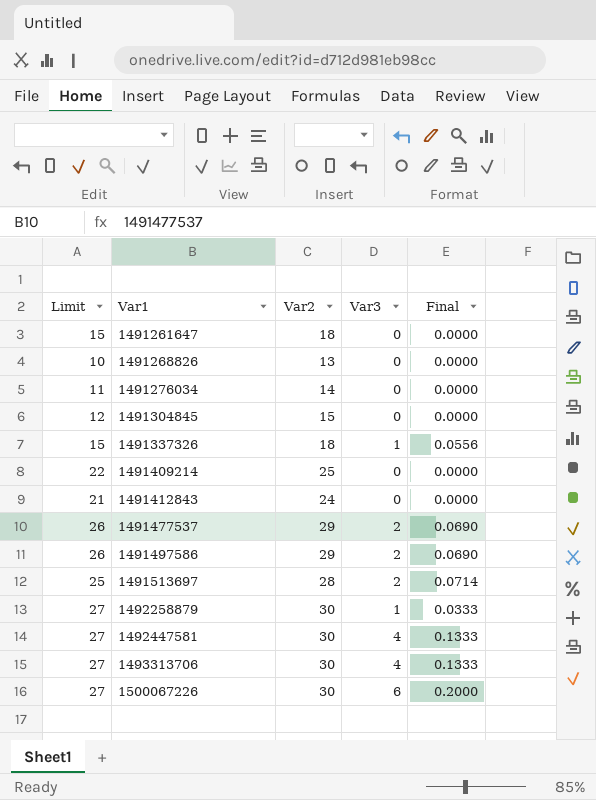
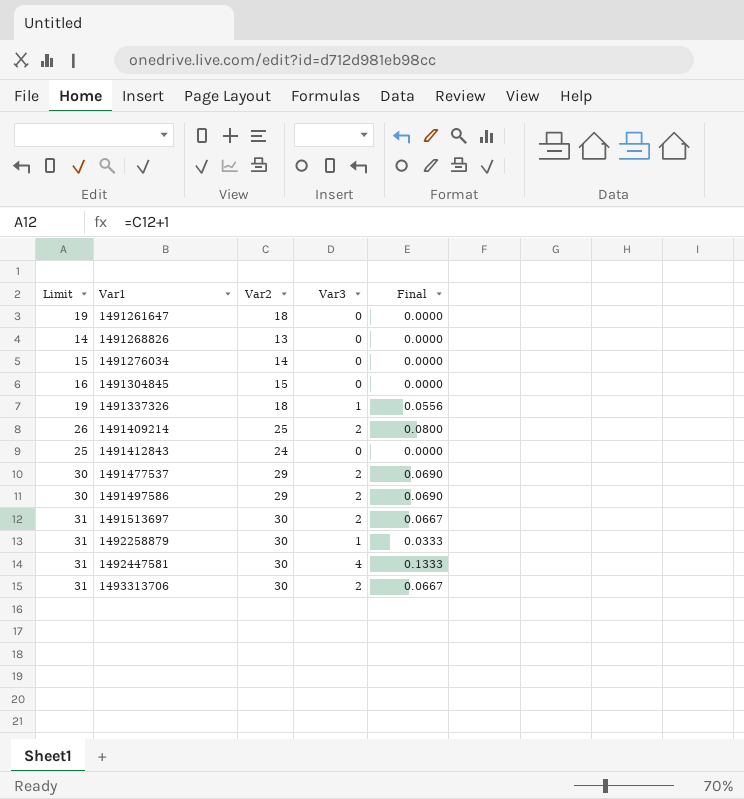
column Limit | formula: [Var2] - 3 -> [Var2] + 1
row 1500067226: 27 | 30 | 6 | 0.2000 -> none
1491409214 | Var3: 0 -> 2
1491409214 | Final: 0.0000 -> 0.0800
1491513697 | Var2: 28 -> 30
1491513697 | Final: 0.0714 -> 0.0667
1493313706 | Var3: 4 -> 2
1493313706 | Final: 0.1333 -> 0.0667

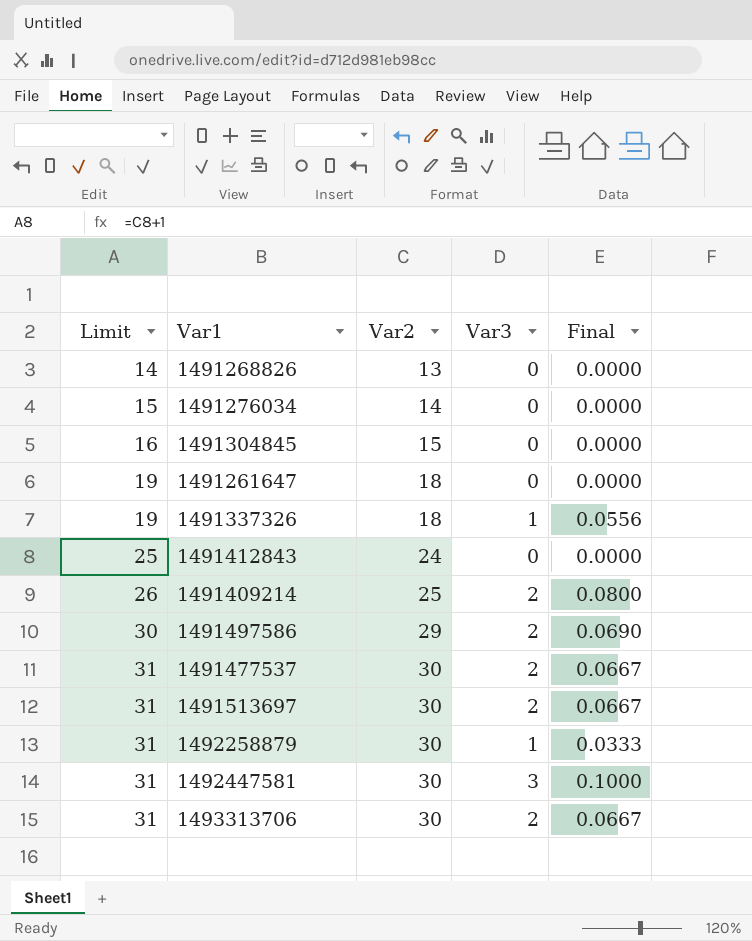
row order: Var1 ascending -> Limit ascending
1491477537 | Limit: 30 -> 31
1491477537 | Var2: 29 -> 30
1491477537 | Final: 0.0690 -> 0.0667
1492447581 | Var3: 4 -> 3
1492447581 | Final: 0.1333 -> 0.1000

